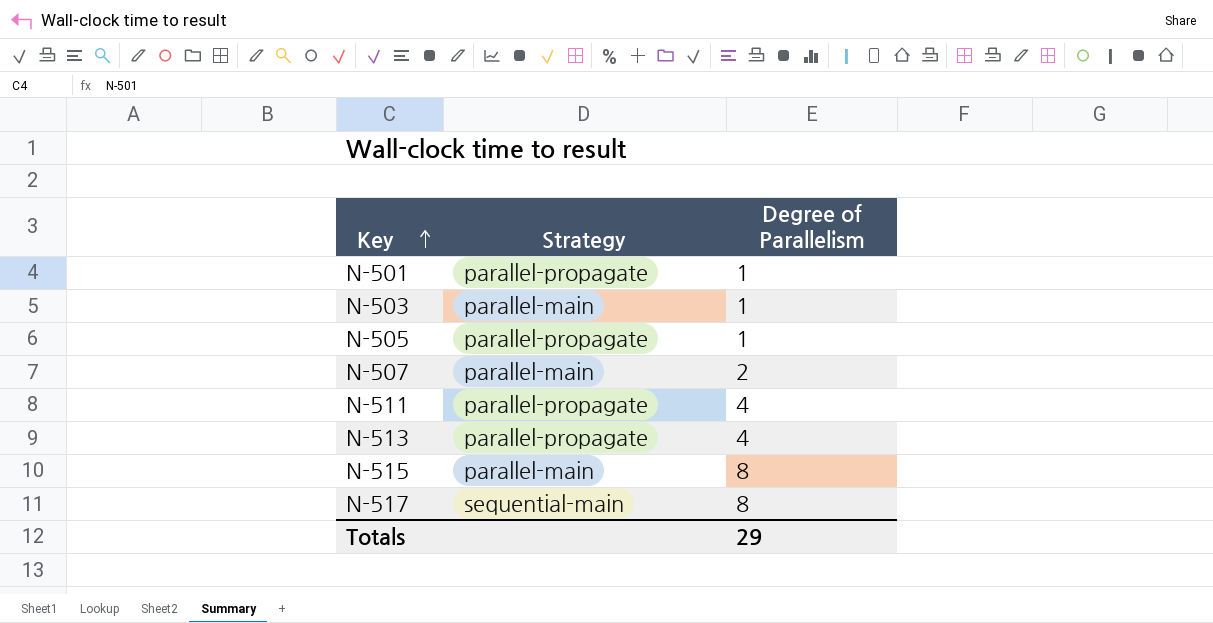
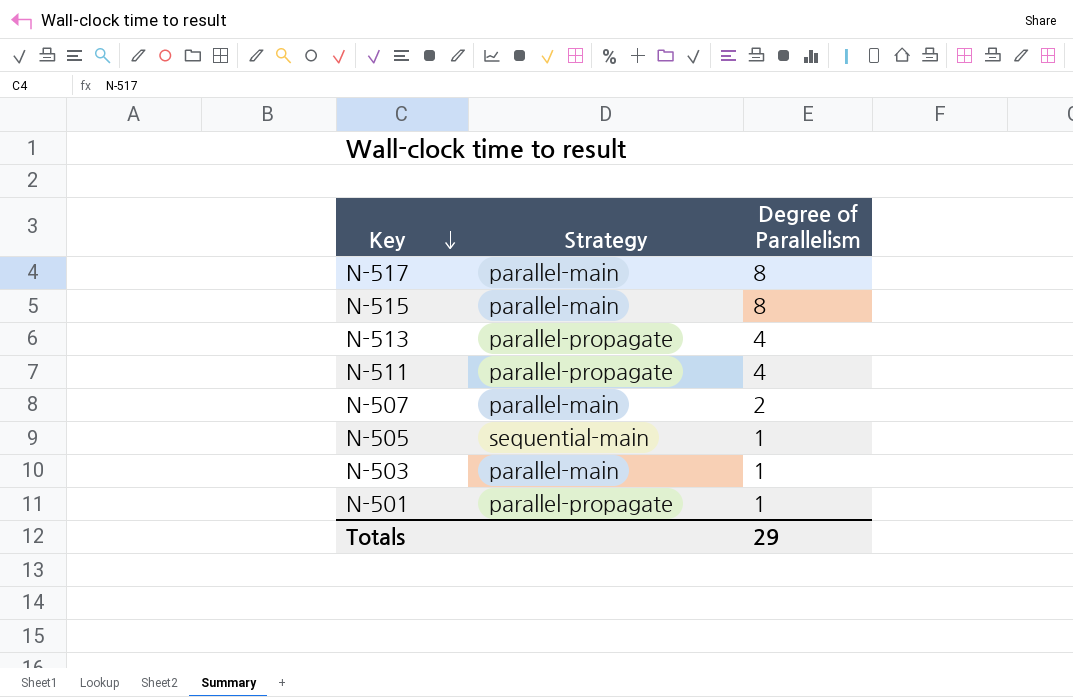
row order: Key ascending -> Key descending
N-517 | Strategy: sequential-main -> parallel-main
N-505 | Strategy: parallel-propagate -> sequential-main

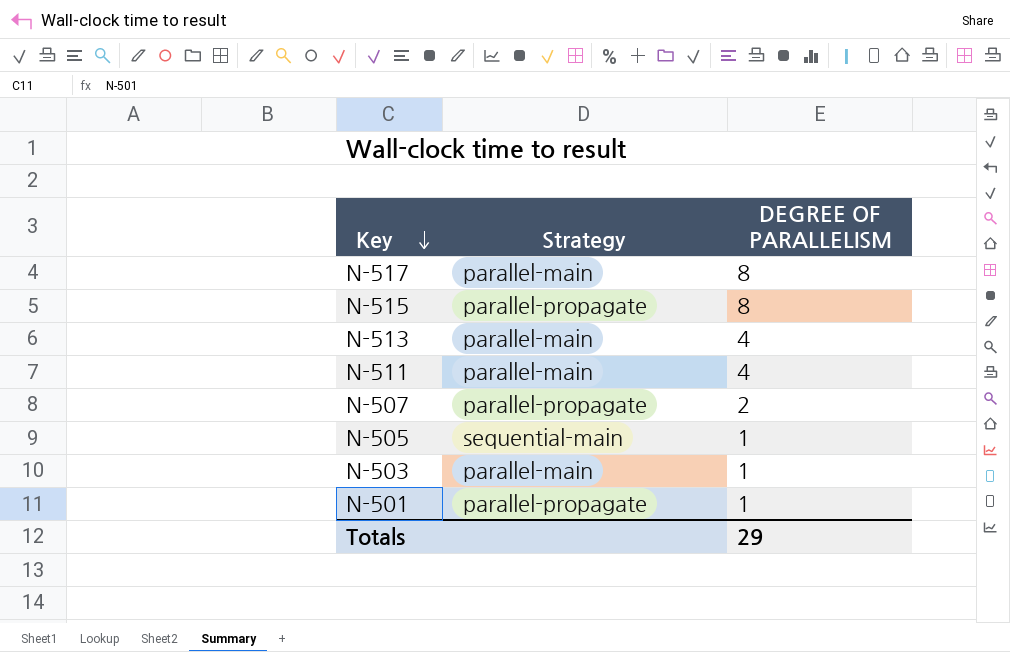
column name: Degree of Parallelism -> DEGREE OF PARALLELISM
N-515 | Strategy: parallel-main -> parallel-propagate
N-513 | Strategy: parallel-propagate -> parallel-main
N-511 | Strategy: parallel-propagate -> parallel-main
N-507 | Strategy: parallel-main -> parallel-propagate

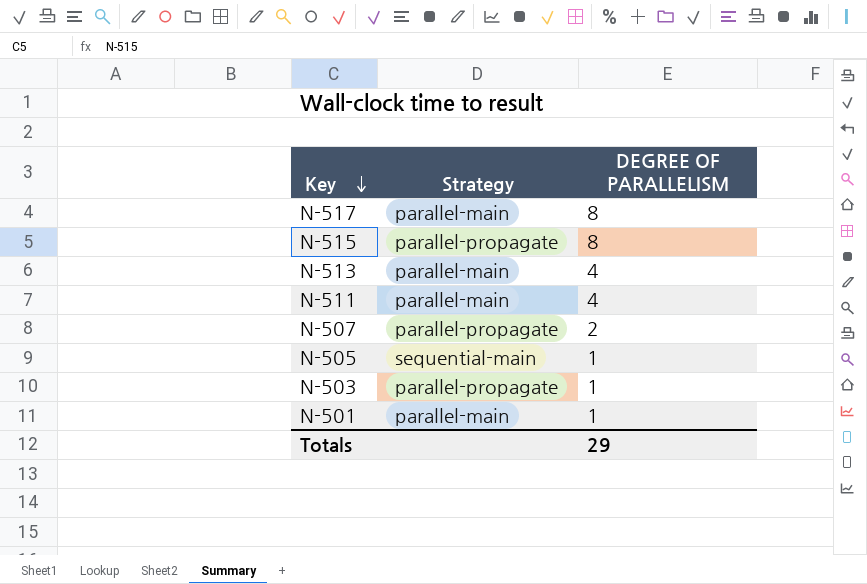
N-503 | Strategy: parallel-main -> parallel-propagate
N-501 | Strategy: parallel-propagate -> parallel-main

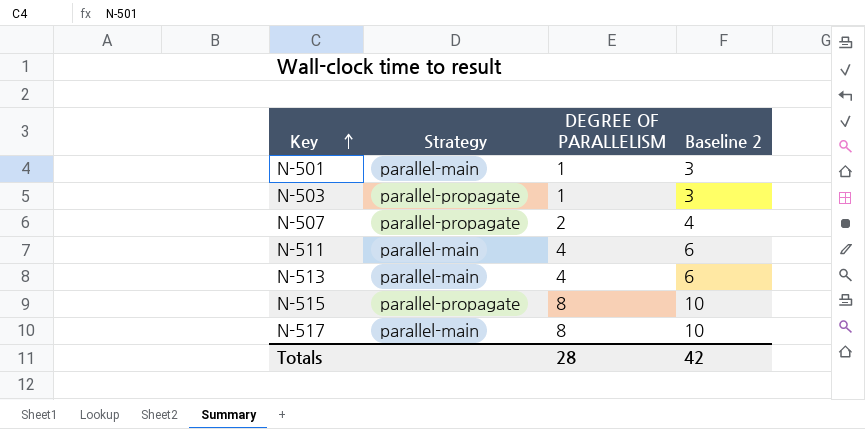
row order: Key descending -> Key ascending
column Baseline 2 | formula: none -> [DEGREE OF PARALLELISM] + 2
row N-505: sequential-main | 1 -> none
Totals | DEGREE OF PARALLELISM: 29 -> 28

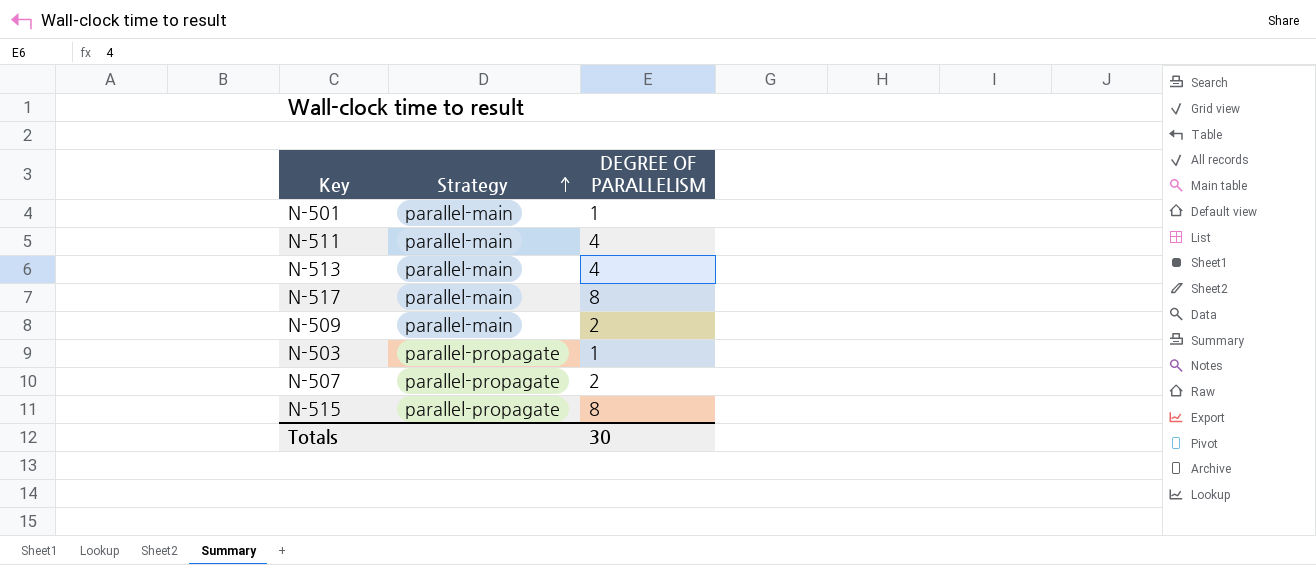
row order: Key ascending -> Strategy ascending
column Baseline 2 | formula: [DEGREE OF PARALLELISM] + 2 -> none
row N-509: none -> parallel-main | 2
Totals | DEGREE OF PARALLELISM: 28 -> 30

